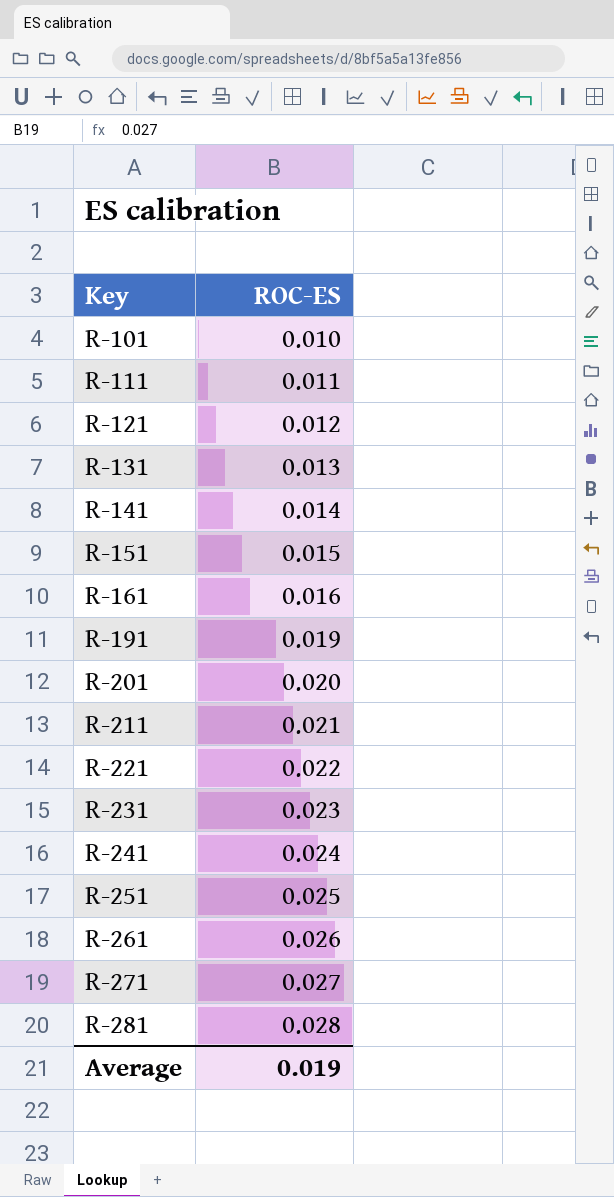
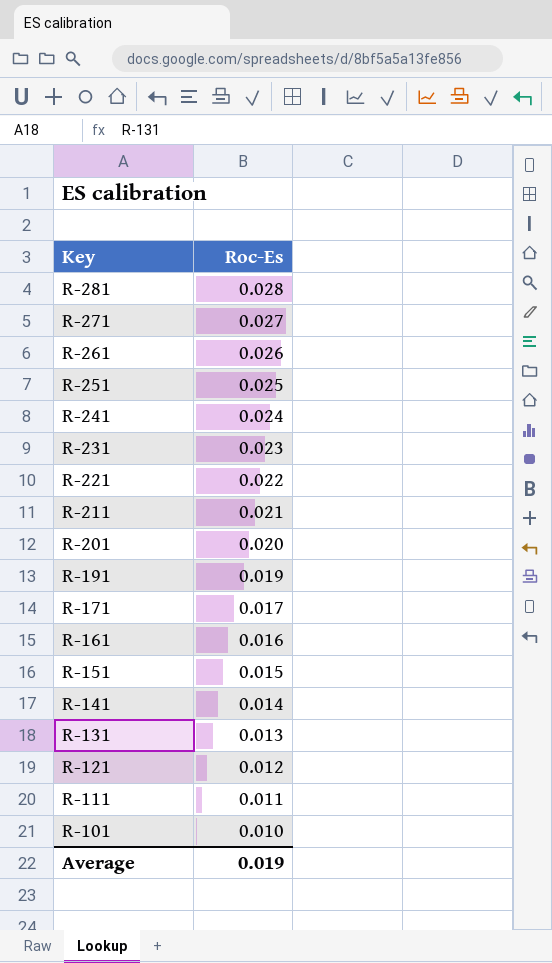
row order: Key ascending -> Key descending
column name: ROC-ES -> Roc-Es
row R-171: none -> 0.017

